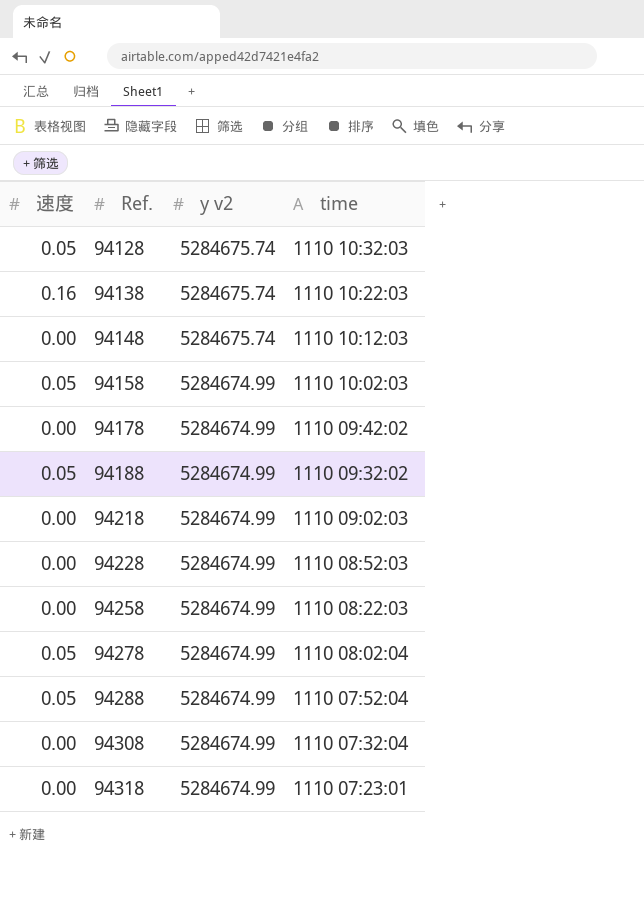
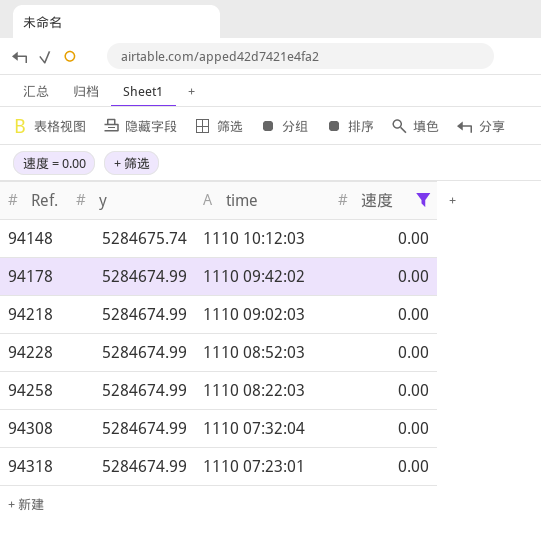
filter: none -> 速度 = 0.00
column name: y v2 -> y
column 速度 | position: 1 -> 4

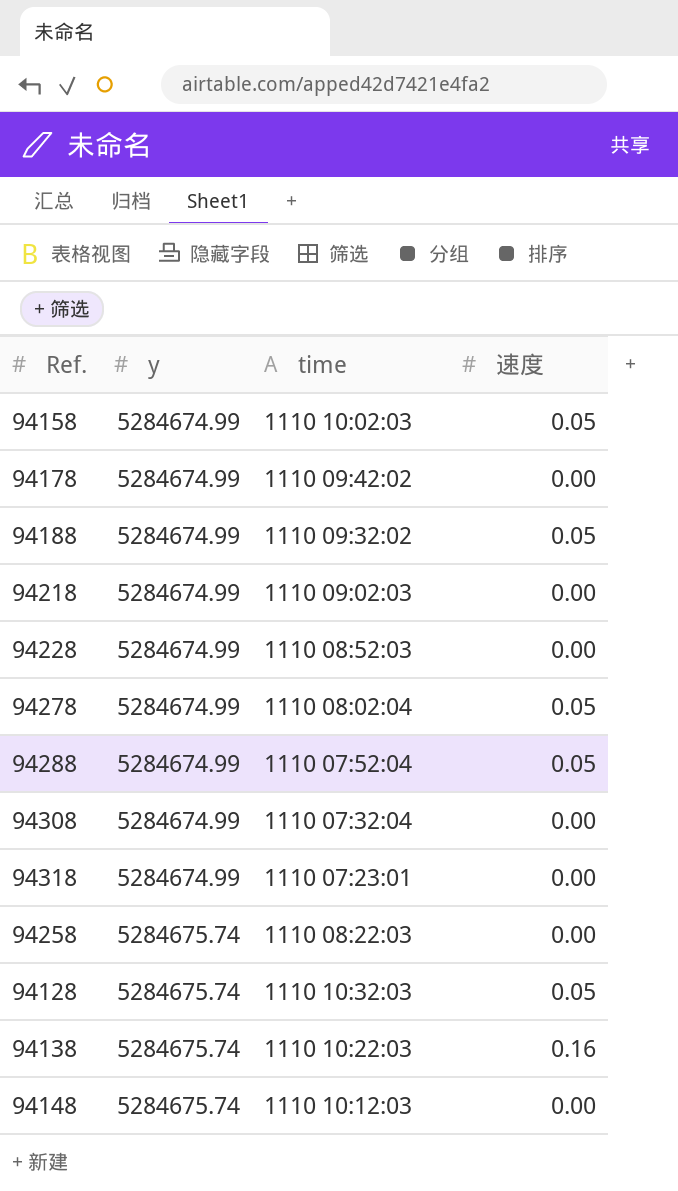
filter: 速度 = 0.00 -> none
row order: Ref. ascending -> y ascending
94258 | y: 5284674.99 -> 5284675.74

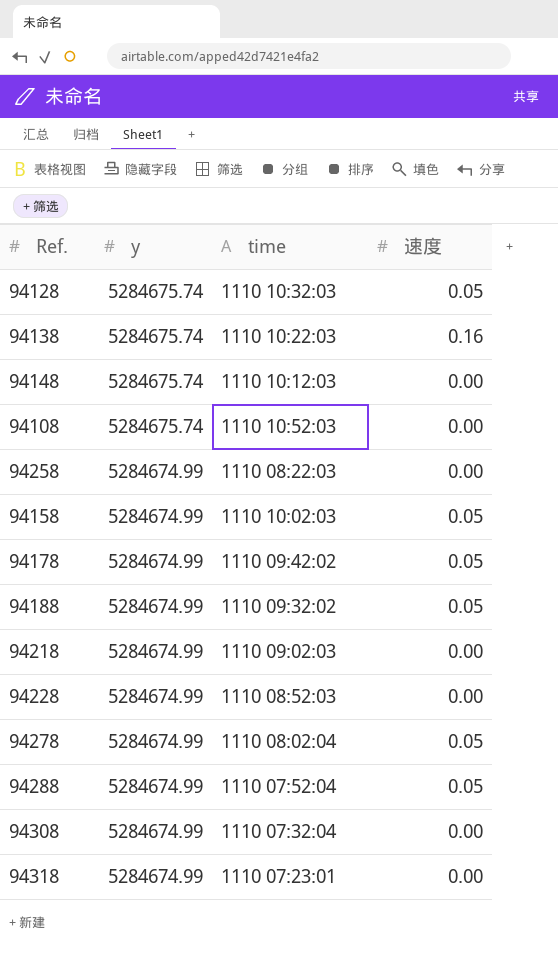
row order: y ascending -> y descending
row 94108: none -> 5284675.74 | 1110 10:52:03 | 0.00
94258 | y: 5284675.74 -> 5284674.99
94178 | 速度: 0.00 -> 0.05

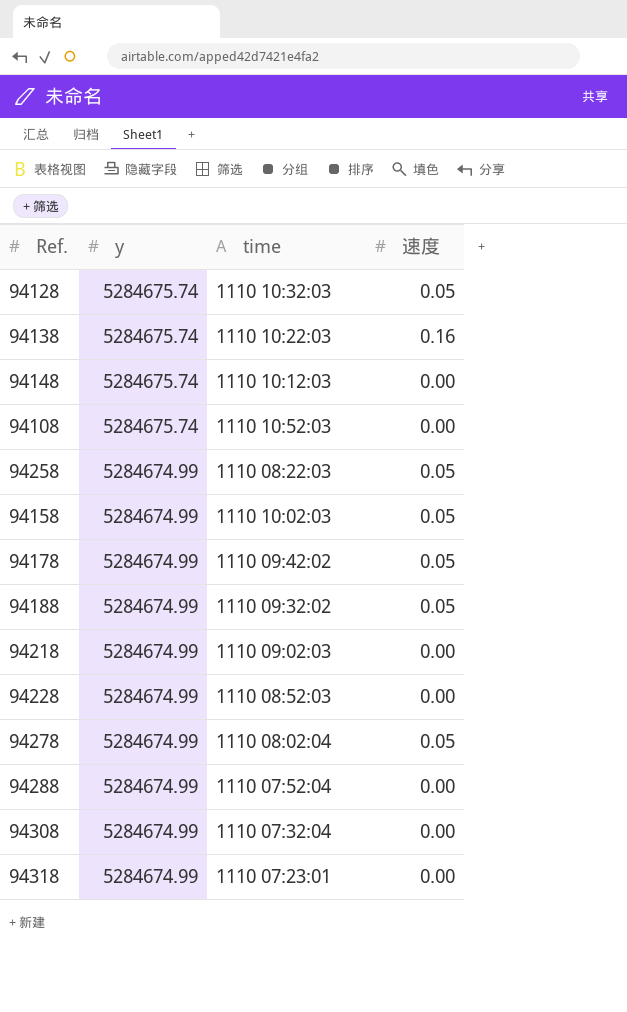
94258 | 速度: 0.00 -> 0.05
94288 | 速度: 0.05 -> 0.00

